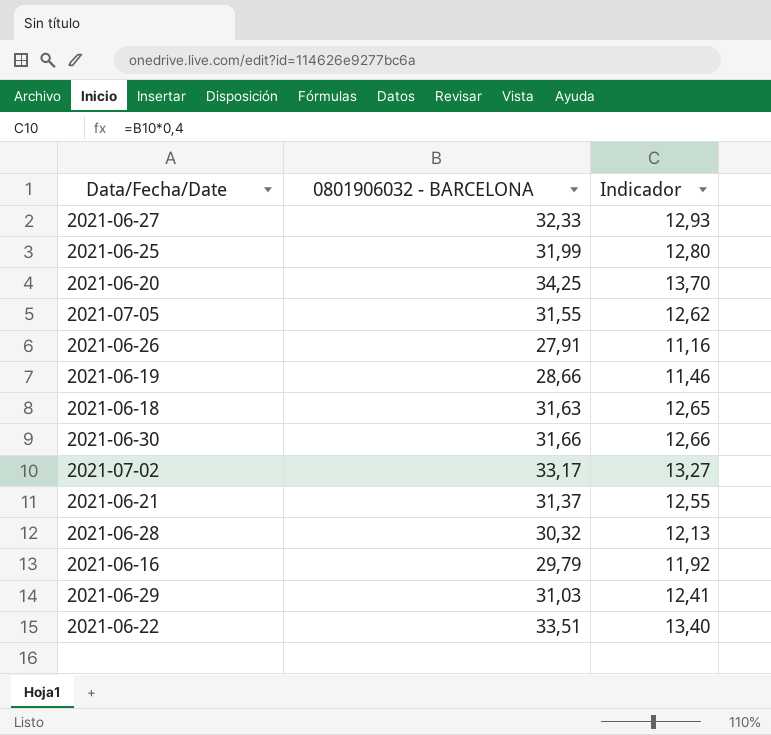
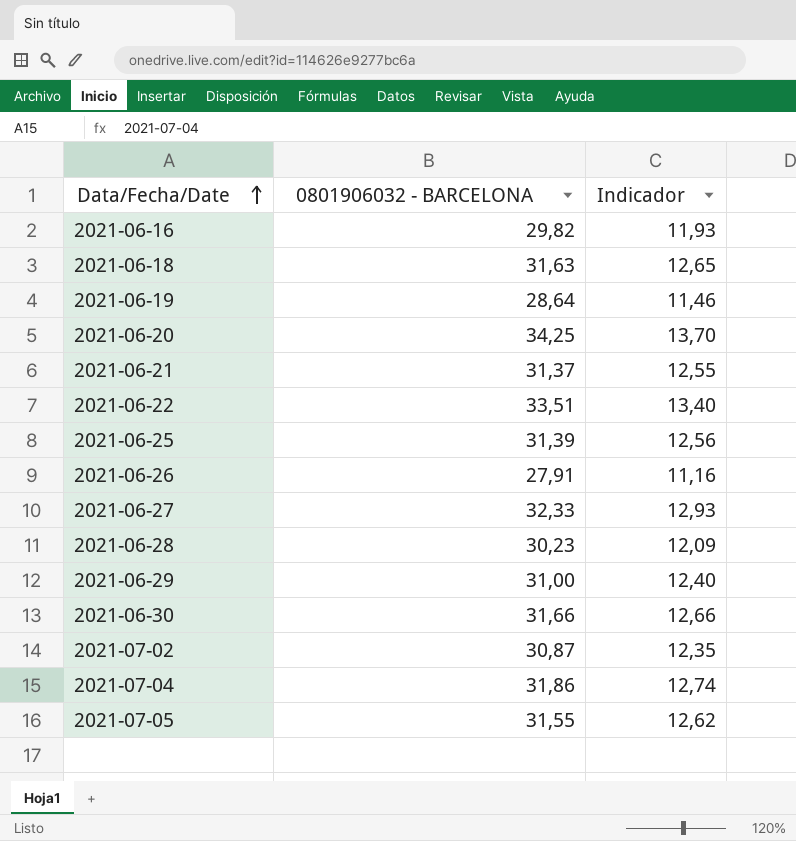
row order: none -> Data/Fecha/Date ascending
2021-06-16 | 0801906032 - BARCELONA: 29,79 -> 29,82
2021-06-16 | Indicador: 11,92 -> 11,93
2021-06-19 | 0801906032 - BARCELONA: 28,66 -> 28,64
2021-06-25 | 0801906032 - BARCELONA: 31,99 -> 31,39
2021-06-25 | Indicador: 12,80 -> 12,56
2021-06-28 | 0801906032 - BARCELONA: 30,32 -> 30,23
2021-06-28 | Indicador: 12,13 -> 12,09
2021-06-29 | 0801906032 - BARCELONA: 31,03 -> 31,00
2021-06-29 | Indicador: 12,41 -> 12,40
2021-07-02 | 0801906032 - BARCELONA: 33,17 -> 30,87
2021-07-02 | Indicador: 13,27 -> 12,35
row 2021-07-04: none -> 31,86 | 12,74

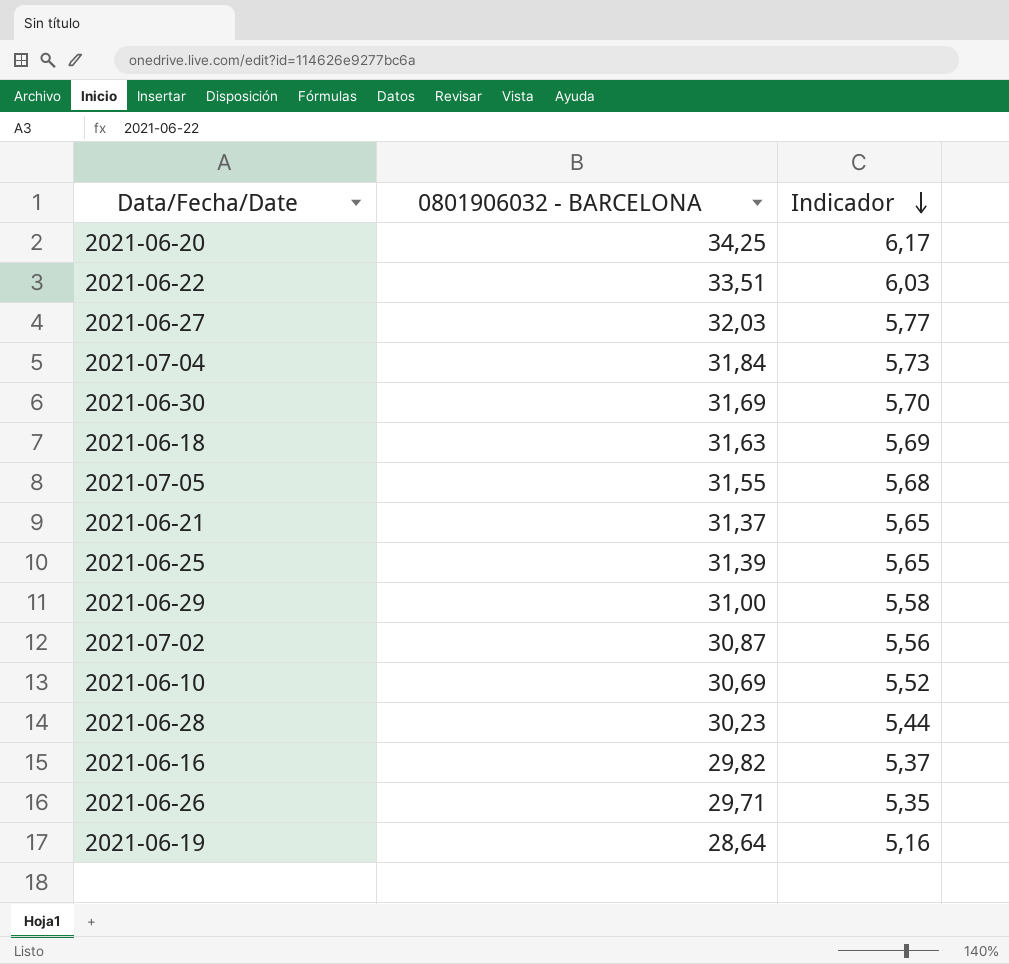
row order: Data/Fecha/Date ascending -> Indicador descending
column Indicador | formula: [0801906032 - BARCELONA] * 0,4 -> [0801906032 - BARCELONA] * 0,18
2021-06-27 | 0801906032 - BARCELONA: 32,33 -> 32,03
2021-07-04 | 0801906032 - BARCELONA: 31,86 -> 31,84
2021-06-30 | 0801906032 - BARCELONA: 31,66 -> 31,69
row 2021-06-10: none -> 30,69 | 5,52
2021-06-26 | 0801906032 - BARCELONA: 27,91 -> 29,71

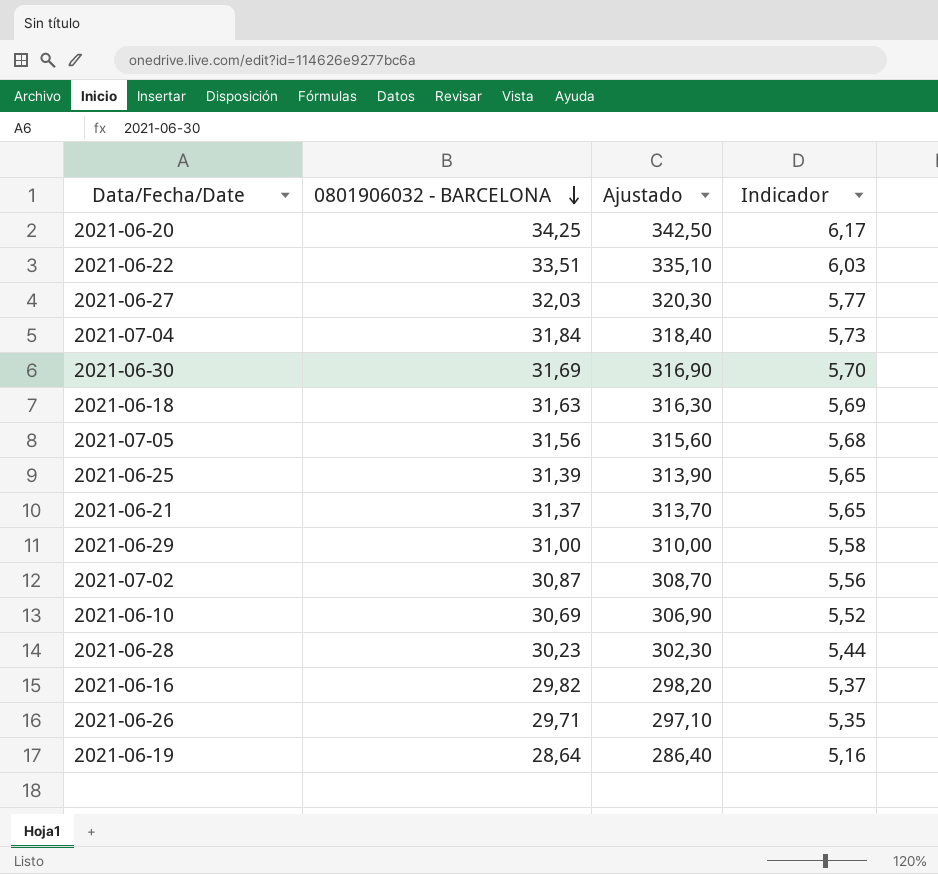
row order: Indicador descending -> 0801906032 - BARCELONA descending
column Ajustado | formula: none -> [0801906032 - BARCELONA] * 10
2021-07-05 | 0801906032 - BARCELONA: 31,55 -> 31,56

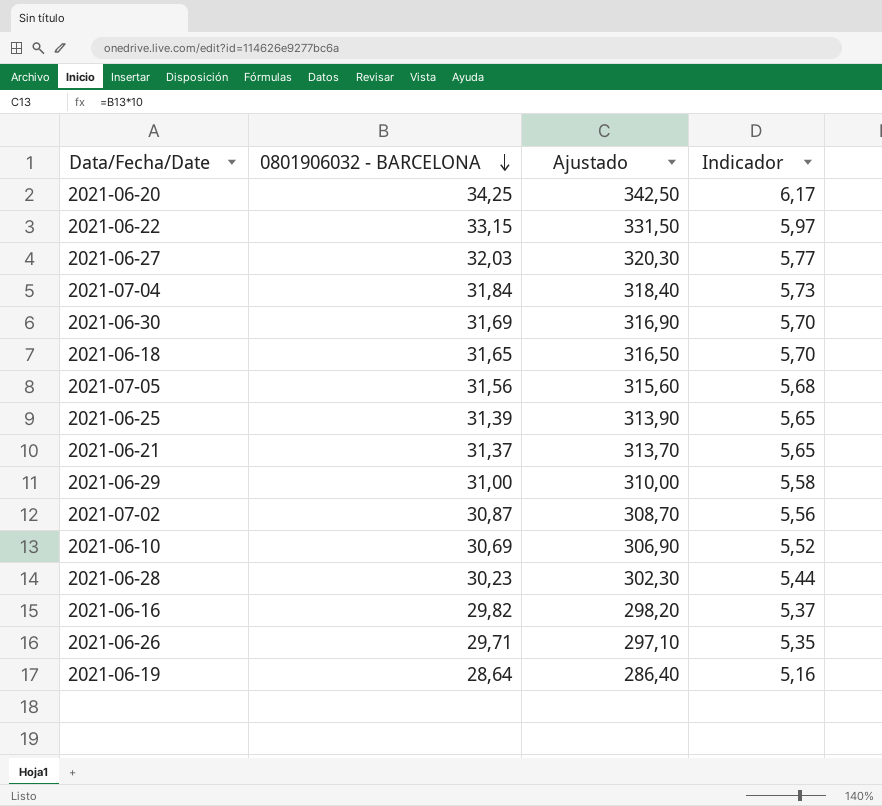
2021-06-22 | 0801906032 - BARCELONA: 33,51 -> 33,15
2021-06-22 | Ajustado: 335,10 -> 331,50
2021-06-22 | Indicador: 6,03 -> 5,97
2021-06-18 | 0801906032 - BARCELONA: 31,63 -> 31,65
2021-06-18 | Ajustado: 316,30 -> 316,50
2021-06-18 | Indicador: 5,69 -> 5,70

